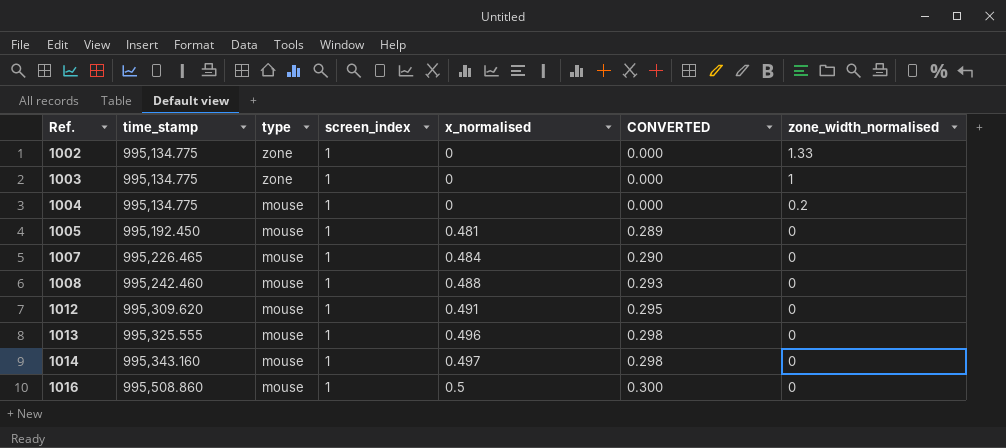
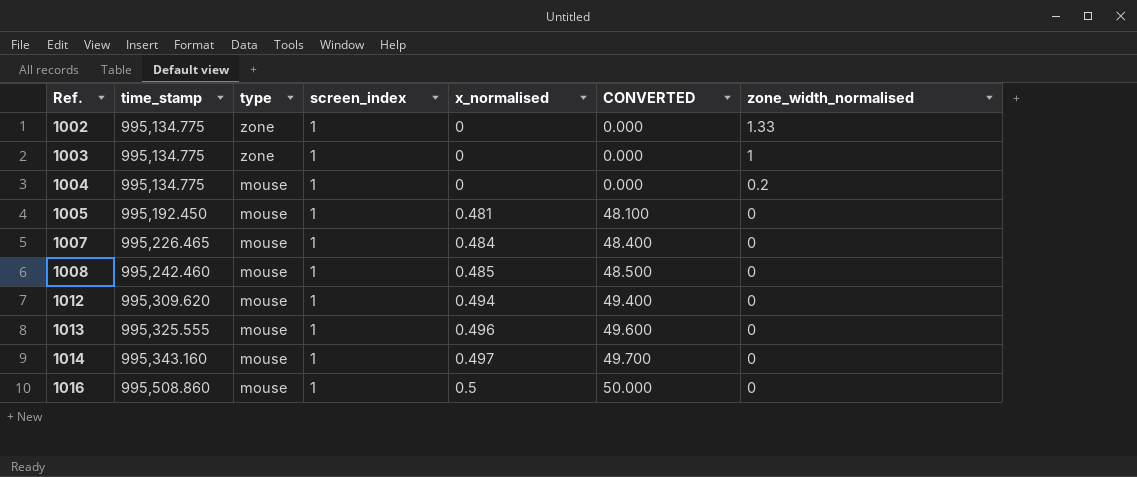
column CONVERTED | formula: [x_normalised] * 0.6 -> [x_normalised] * 100
1008 | x_normalised: 0.488 -> 0.485
1012 | x_normalised: 0.491 -> 0.494

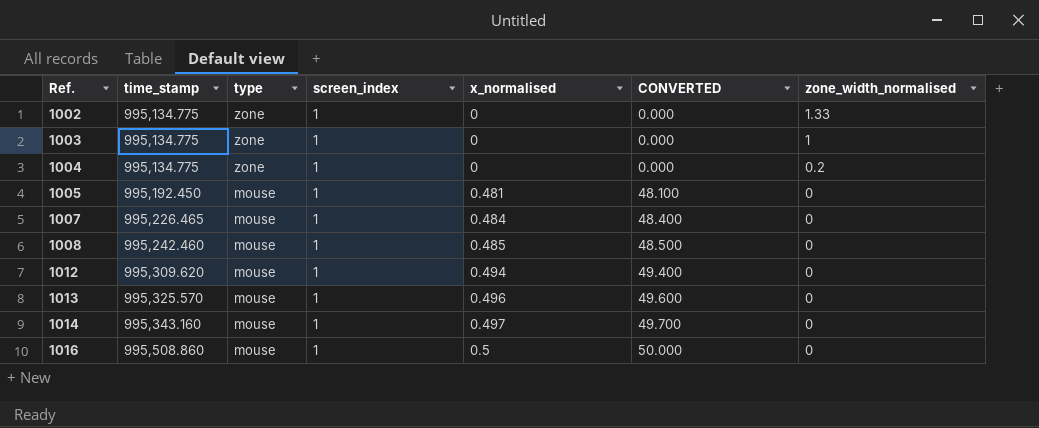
1004 | type: mouse -> zone
1013 | time_stamp: 995,325.555 -> 995,325.570

